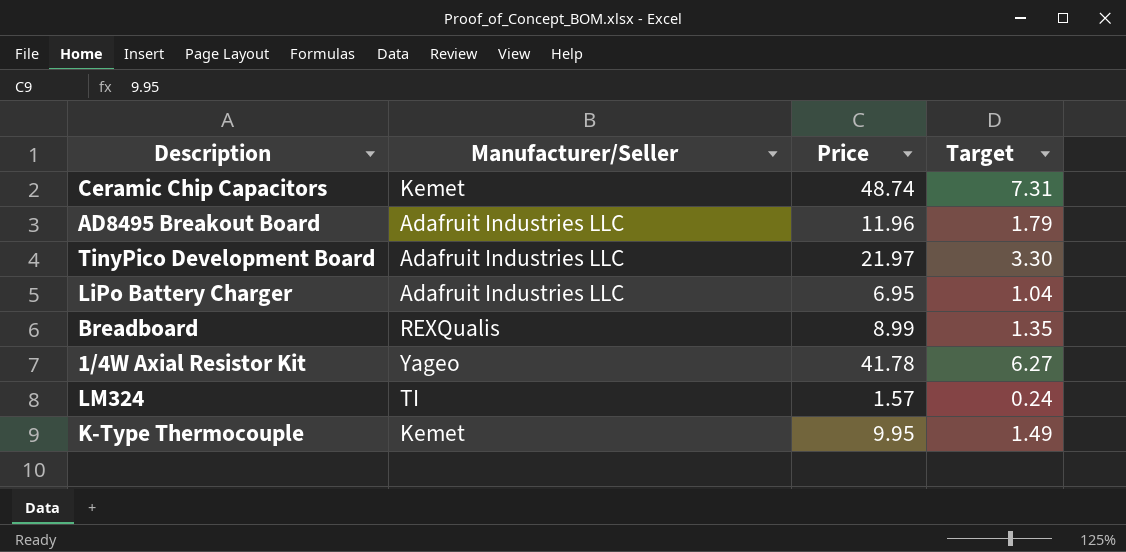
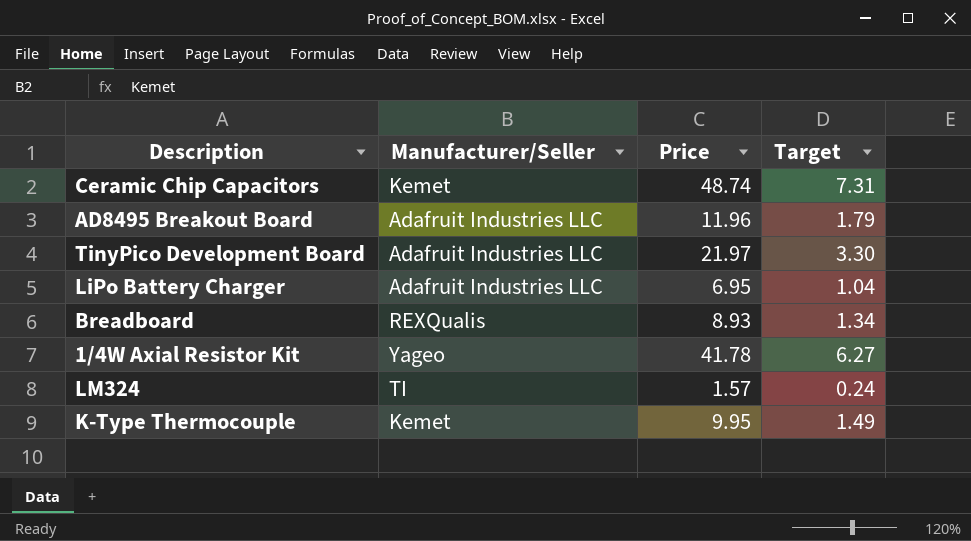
Breadboard | Price: 8.99 -> 8.93
Breadboard | Target: 1.35 -> 1.34

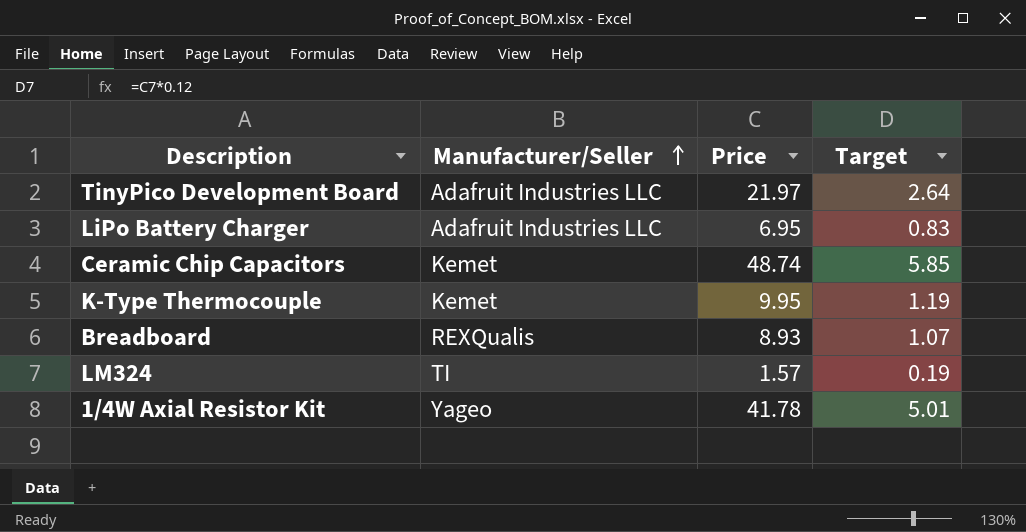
row order: none -> Manufacturer/Seller ascending
column Target | formula: [Price] * 0.15 -> [Price] * 0.12
row AD8495 Breakout Board: Adafruit Industries LLC | 11.96 | 1.79 -> none

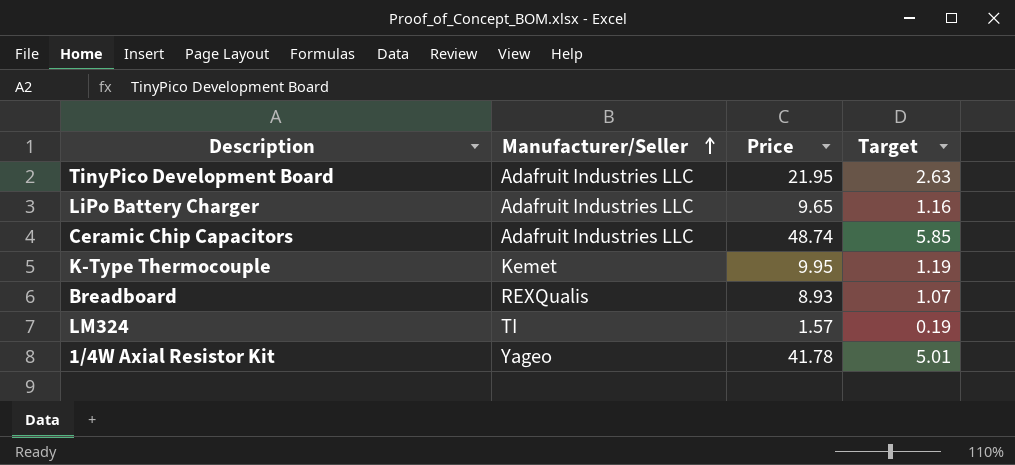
TinyPico Development Board | Price: 21.97 -> 21.95
TinyPico Development Board | Target: 2.64 -> 2.63
LiPo Battery Charger | Price: 6.95 -> 9.65
LiPo Battery Charger | Target: 0.83 -> 1.16
Ceramic Chip Capacitors | Manufacturer/Seller: Kemet -> Adafruit Industries LLC

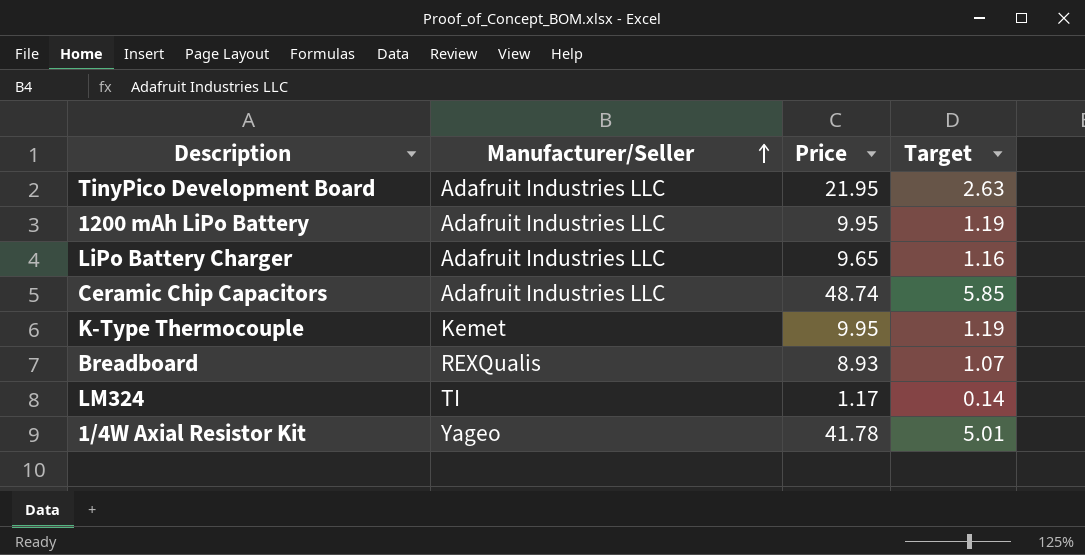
row 1200 mAh LiPo Battery: none -> Adafruit Industries LLC | 9.95 | 1.19
LM324 | Price: 1.57 -> 1.17
LM324 | Target: 0.19 -> 0.14

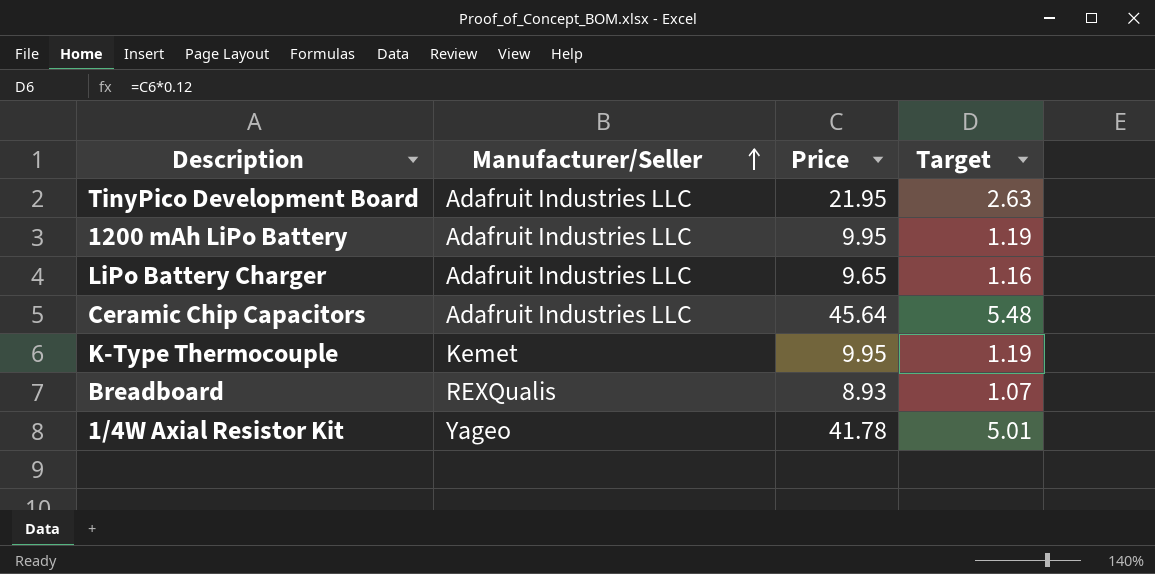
row LM324: TI | 1.17 | 0.14 -> none
Ceramic Chip Capacitors | Price: 48.74 -> 45.64
Ceramic Chip Capacitors | Target: 5.85 -> 5.48

